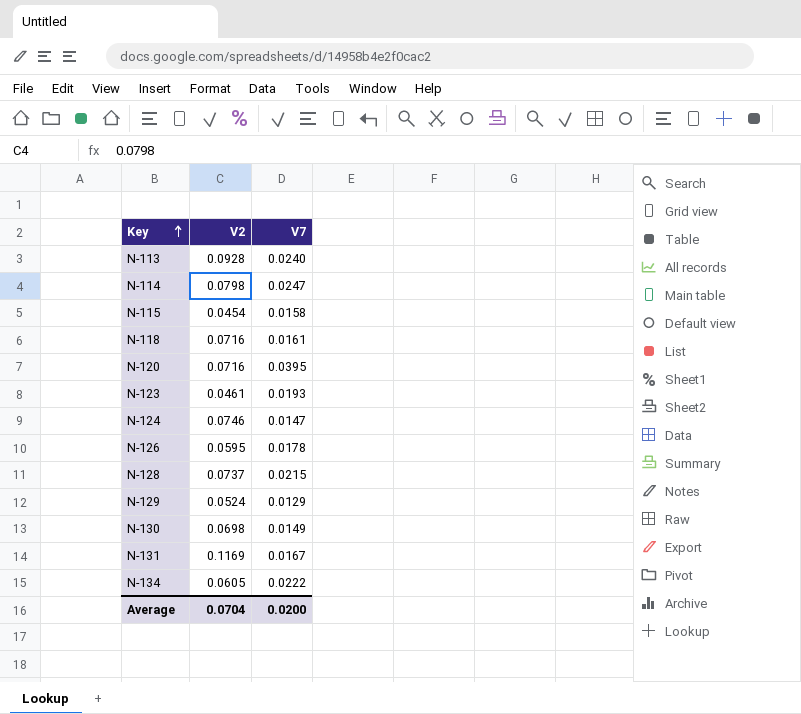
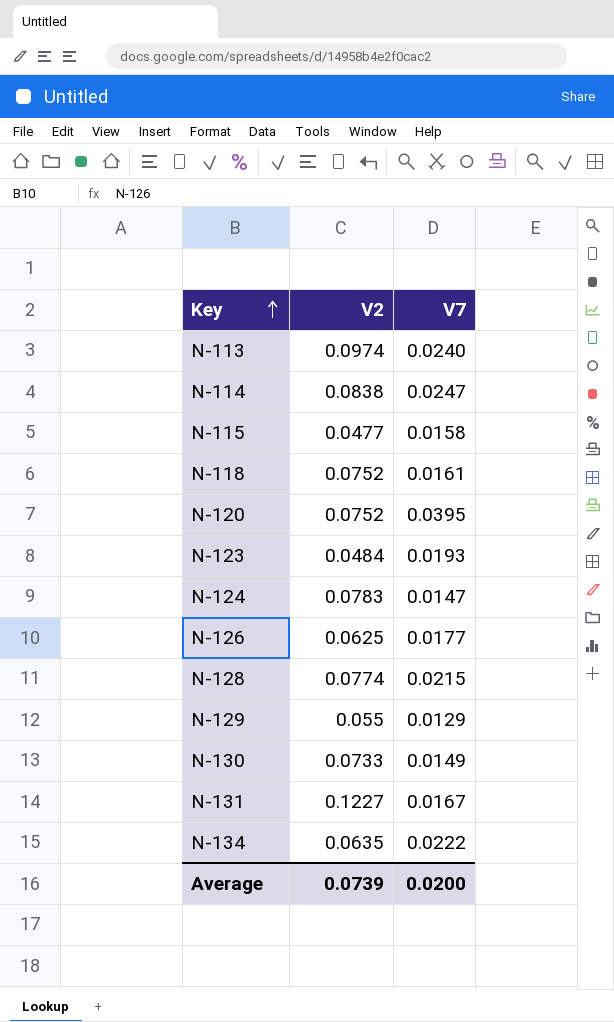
N-113 | V2: 0.0928 -> 0.0974
N-114 | V2: 0.0798 -> 0.0838
N-115 | V2: 0.0454 -> 0.0477
N-118 | V2: 0.0716 -> 0.0752
N-120 | V2: 0.0716 -> 0.0752
N-123 | V2: 0.0461 -> 0.0484
N-124 | V2: 0.0746 -> 0.0783
N-126 | V2: 0.0595 -> 0.0625
N-126 | V7: 0.0178 -> 0.0177
N-128 | V2: 0.0737 -> 0.0774
N-129 | V2: 0.0524 -> 0.055
N-130 | V2: 0.0698 -> 0.0733
N-131 | V2: 0.1169 -> 0.1227
N-134 | V2: 0.0605 -> 0.0635
Average | V2: 0.0704 -> 0.0739

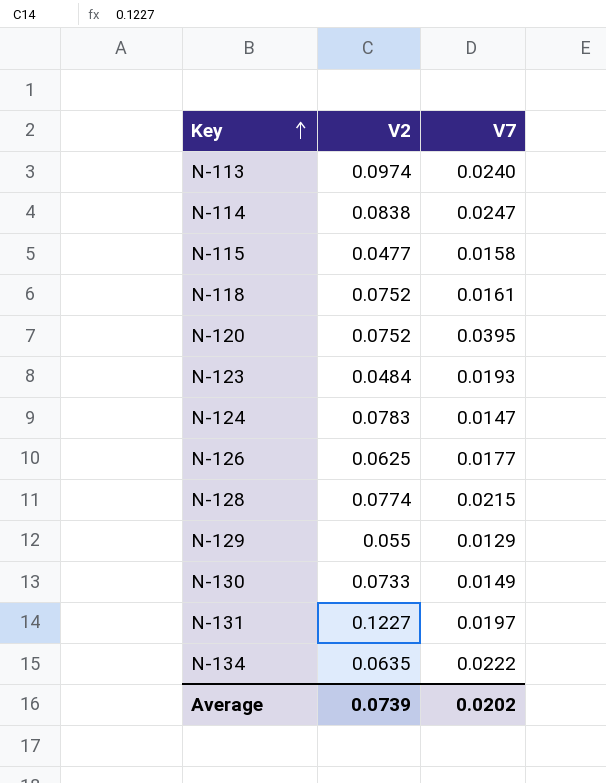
N-131 | V7: 0.0167 -> 0.0197
Average | V7: 0.0200 -> 0.0202

